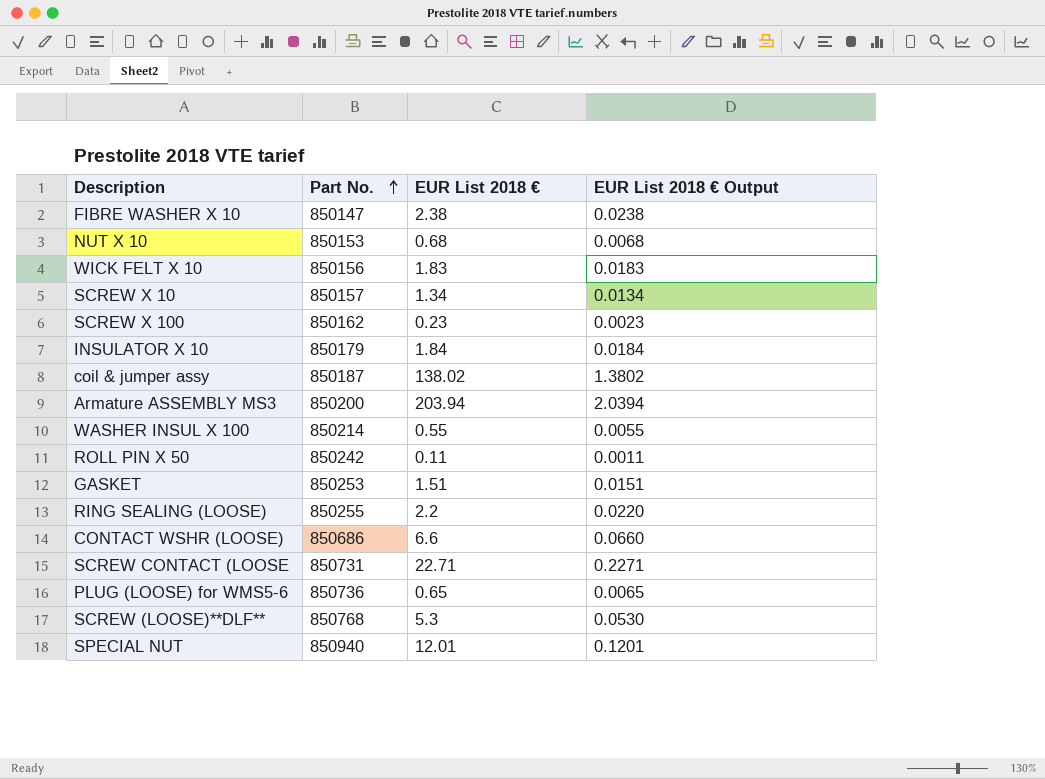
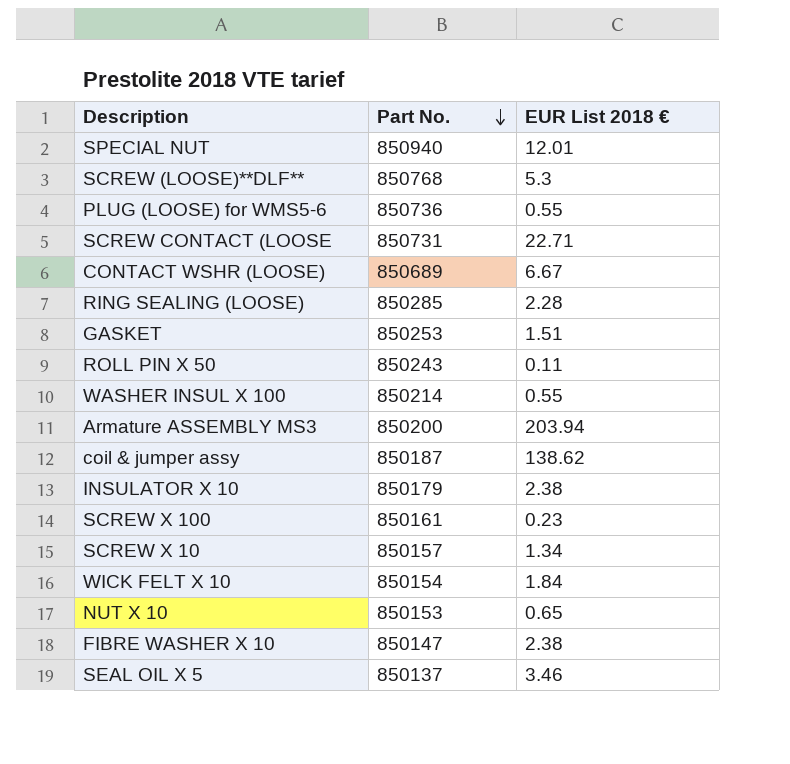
row order: Part No. ascending -> Part No. descending
column EUR List 2018 € Output | formula: [EUR List 2018 €] * 0.01 -> none
PLUG (LOOSE) for WMS5-6 | EUR List 2018 €: 0.65 -> 0.55
CONTACT WSHR (LOOSE) | Part No.: 850686 -> 850689
CONTACT WSHR (LOOSE) | EUR List 2018 €: 6.6 -> 6.67
RING SEALING (LOOSE) | Part No.: 850255 -> 850285
RING SEALING (LOOSE) | EUR List 2018 €: 2.2 -> 2.28
ROLL PIN X 50 | Part No.: 850242 -> 850243
coil & jumper assy | EUR List 2018 €: 138.02 -> 138.62
INSULATOR X 10 | EUR List 2018 €: 1.84 -> 2.38
SCREW X 100 | Part No.: 850162 -> 850161
WICK FELT X 10 | Part No.: 850156 -> 850154
WICK FELT X 10 | EUR List 2018 €: 1.83 -> 1.84
NUT X 10 | EUR List 2018 €: 0.68 -> 0.65
row SEAL OIL X 5: none -> 850137 | 3.46

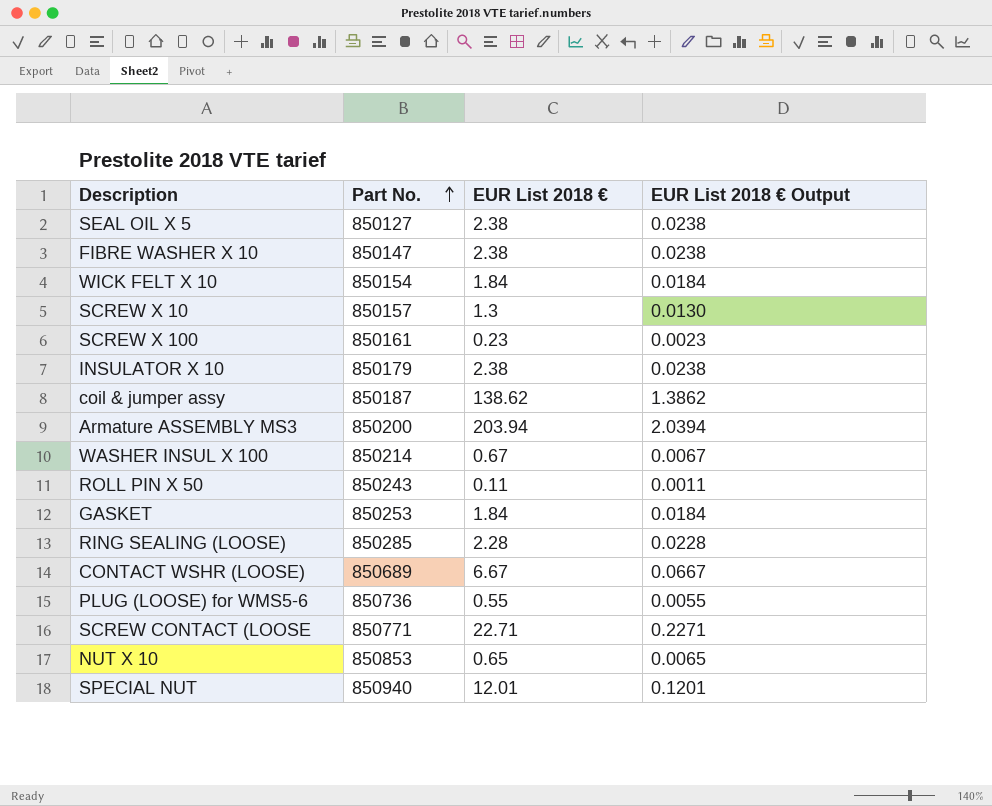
row order: Part No. descending -> Part No. ascending
column EUR List 2018 € Output | formula: none -> [EUR List 2018 €] * 0.01
row SCREW (LOOSE)**DLF**: 850768 | 5.3 -> none
SEAL OIL X 5 | Part No.: 850137 -> 850127
SEAL OIL X 5 | EUR List 2018 €: 3.46 -> 2.38
SCREW X 10 | EUR List 2018 €: 1.34 -> 1.3
WASHER INSUL X 100 | EUR List 2018 €: 0.55 -> 0.67
GASKET | EUR List 2018 €: 1.51 -> 1.84
SCREW CONTACT (LOOSE | Part No.: 850731 -> 850771
NUT X 10 | Part No.: 850153 -> 850853

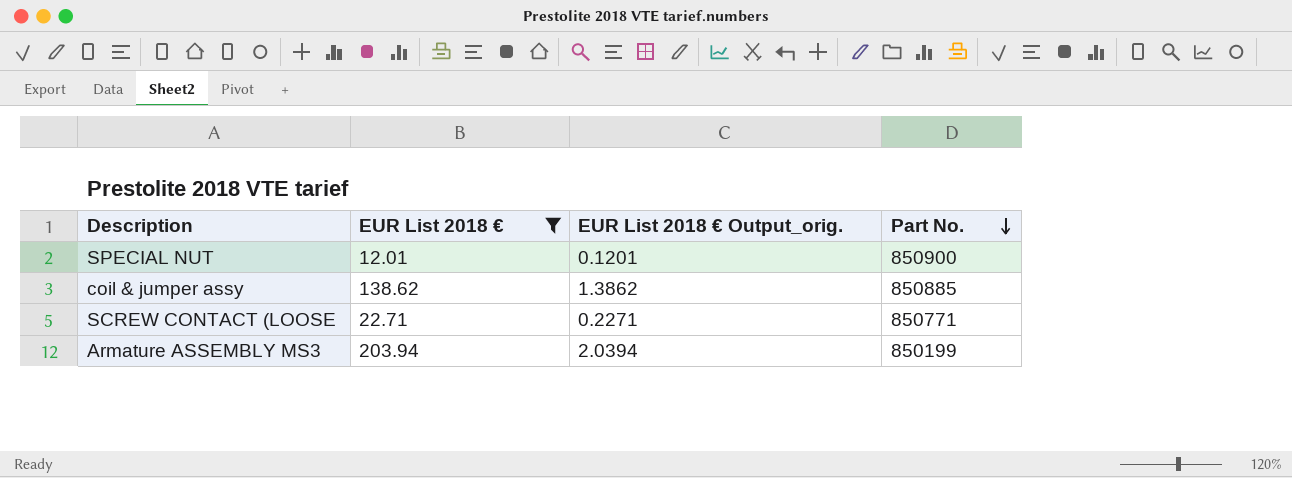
filter: none -> EUR List 2018 € >= 12.01
row order: Part No. ascending -> Part No. descending
column name: EUR List 2018 € Output -> EUR List 2018 € Output_orig.
column Part No. | position: 2 -> 4
SPECIAL NUT | Part No.: 850940 -> 850900
coil & jumper assy | Part No.: 850187 -> 850885
Armature ASSEMBLY MS3 | Part No.: 850200 -> 850199

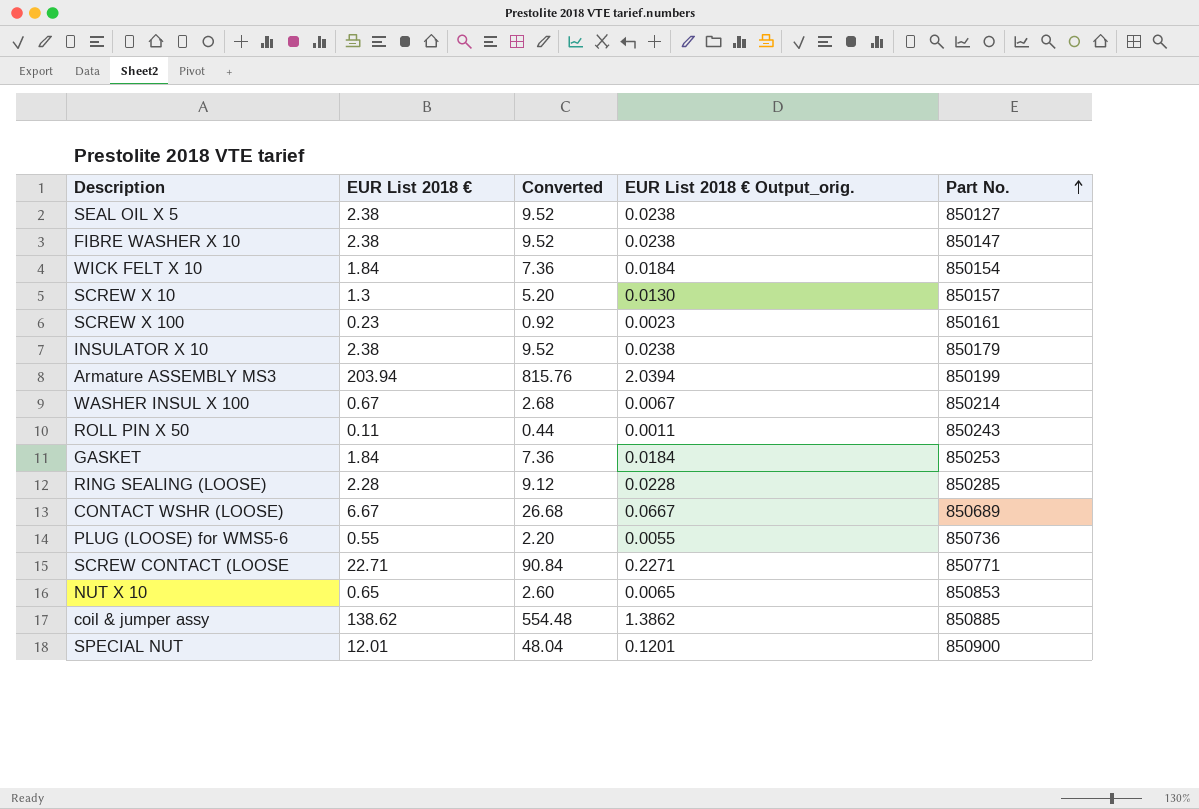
filter: EUR List 2018 € >= 12.01 -> none
row order: Part No. descending -> Part No. ascending
column Converted | formula: none -> [EUR List 2018 €] * 4

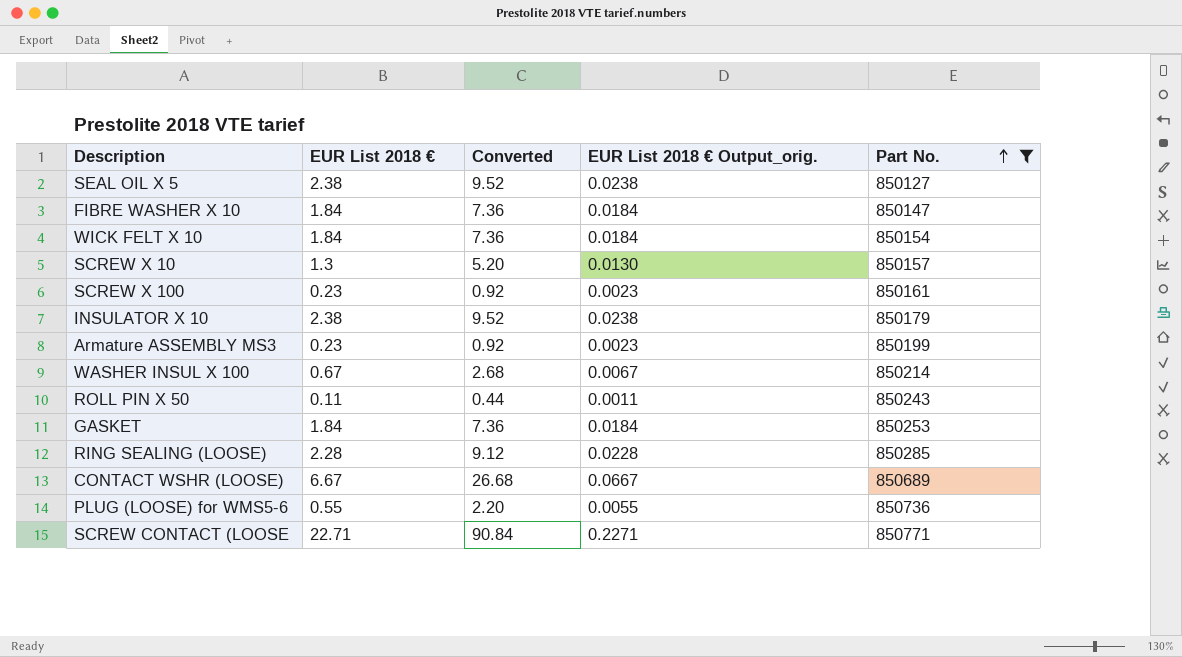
filter: none -> Part No. <= 850771
FIBRE WASHER X 10 | EUR List 2018 €: 2.38 -> 1.84
FIBRE WASHER X 10 | Converted: 9.52 -> 7.36
FIBRE WASHER X 10 | EUR List 2018 € Output_orig.: 0.0238 -> 0.0184
Armature ASSEMBLY MS3 | EUR List 2018 €: 203.94 -> 0.23
Armature ASSEMBLY MS3 | Converted: 815.76 -> 0.92
Armature ASSEMBLY MS3 | EUR List 2018 € Output_orig.: 2.0394 -> 0.0023

